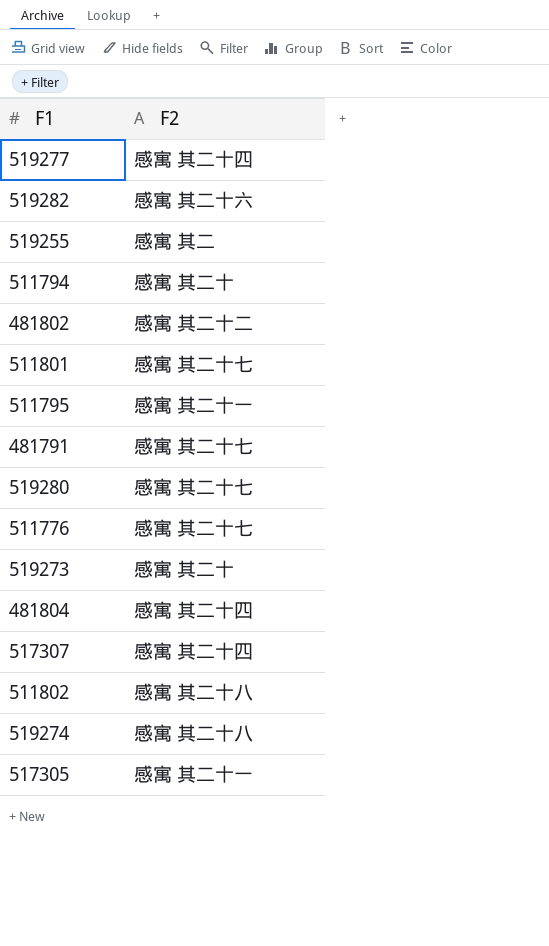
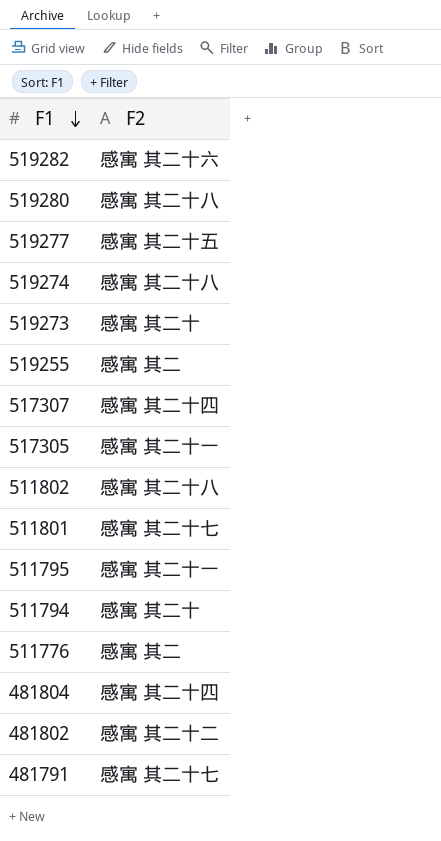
row order: none -> F1 descending
519280 | F2: 感寓 其二十七 -> 感寓 其二十八
519277 | F2: 感寓 其二十四 -> 感寓 其二十五
511776 | F2: 感寓 其二十七 -> 感寓 其二

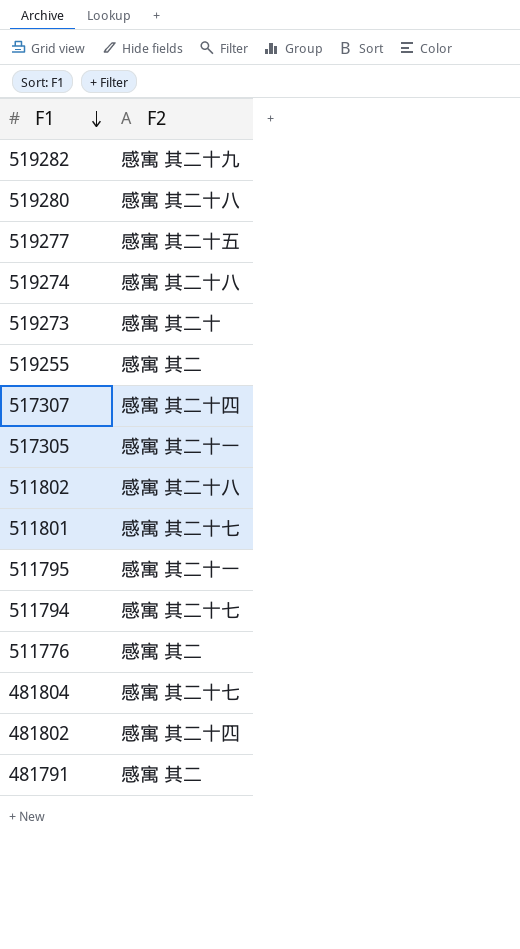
519282 | F2: 感寓 其二十六 -> 感寓 其二十九
511794 | F2: 感寓 其二十 -> 感寓 其二十七
481804 | F2: 感寓 其二十四 -> 感寓 其二十七
481802 | F2: 感寓 其二十二 -> 感寓 其二十四
481791 | F2: 感寓 其二十七 -> 感寓 其二

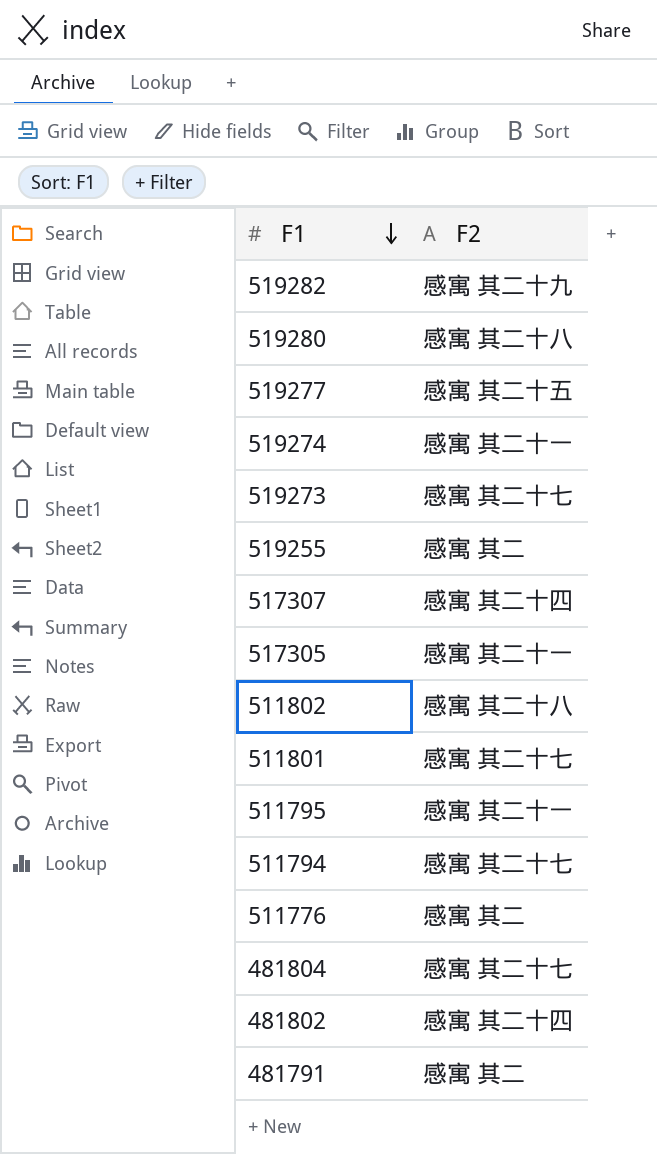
519274 | F2: 感寓 其二十八 -> 感寓 其二十一
519273 | F2: 感寓 其二十 -> 感寓 其二十七

